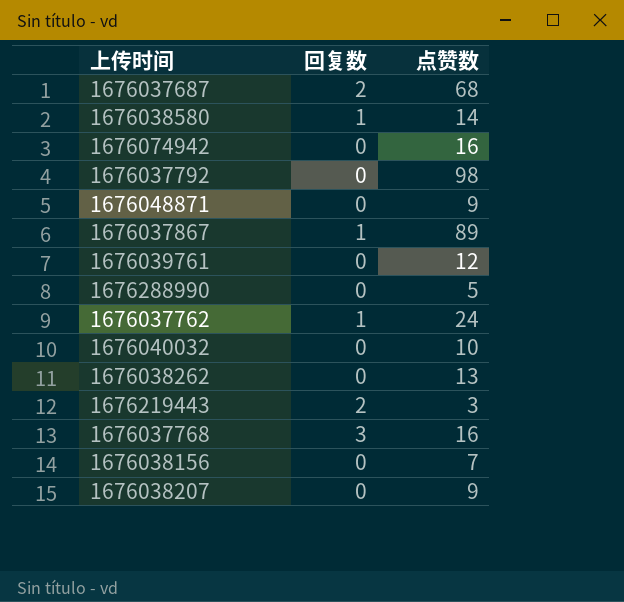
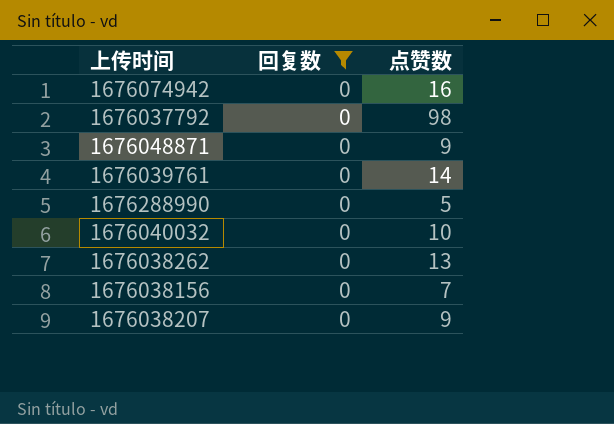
filter: none -> 回复数 = 0
1676039761 | 点赞数: 12 -> 14

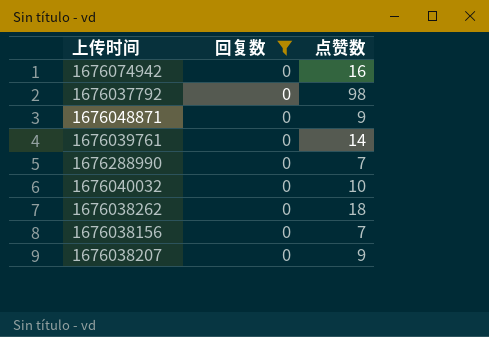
1676288990 | 点赞数: 5 -> 7
1676038262 | 点赞数: 13 -> 18

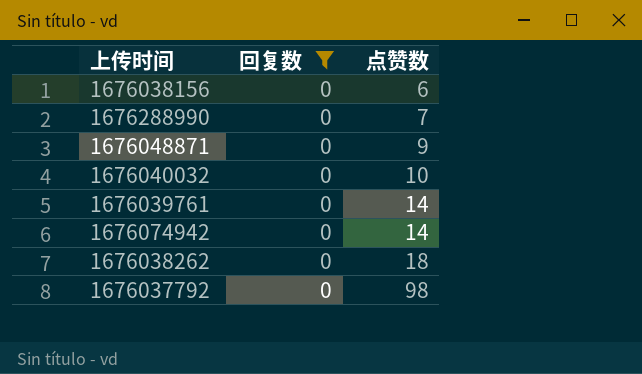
row order: none -> 点赞数 ascending
row 1676038207: 0 | 9 -> none
1676038156 | 点赞数: 7 -> 6
1676074942 | 点赞数: 16 -> 14

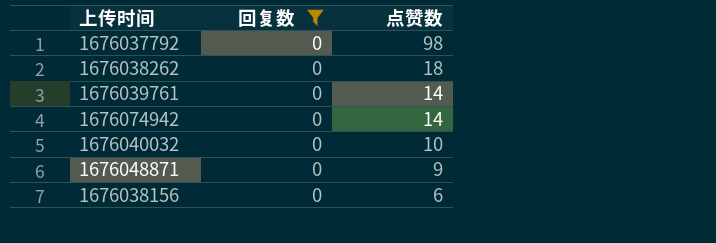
row order: 点赞数 ascending -> 点赞数 descending
row 1676288990: 0 | 7 -> none

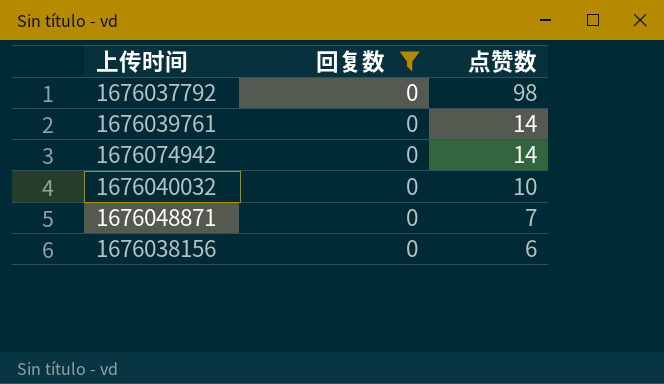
row 1676038262: 0 | 18 -> none
1676048871 | 点赞数: 9 -> 7

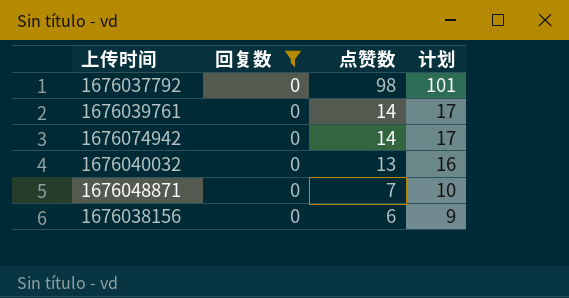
column 计划 | formula: none -> [点赞数] + 3
1676040032 | 点赞数: 10 -> 13

